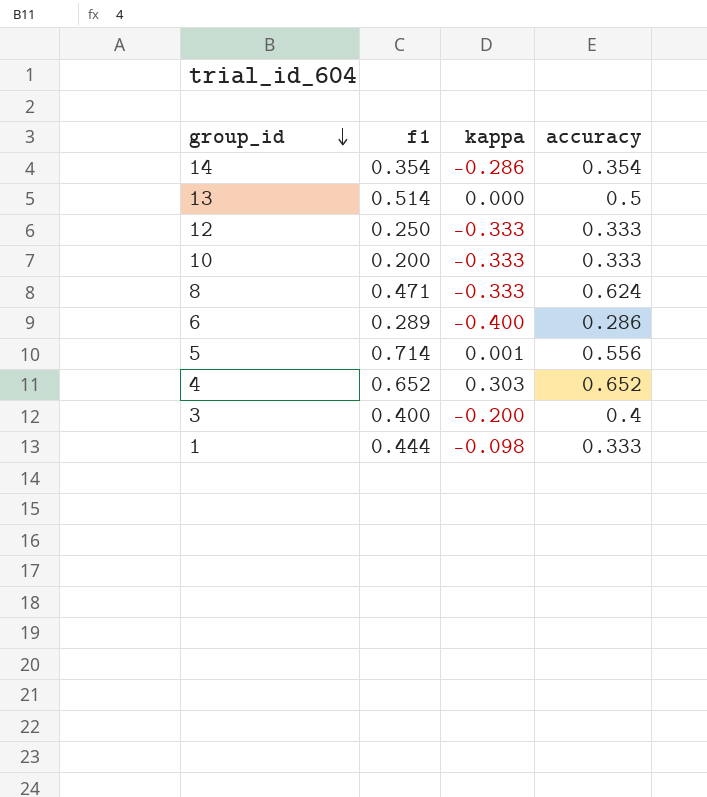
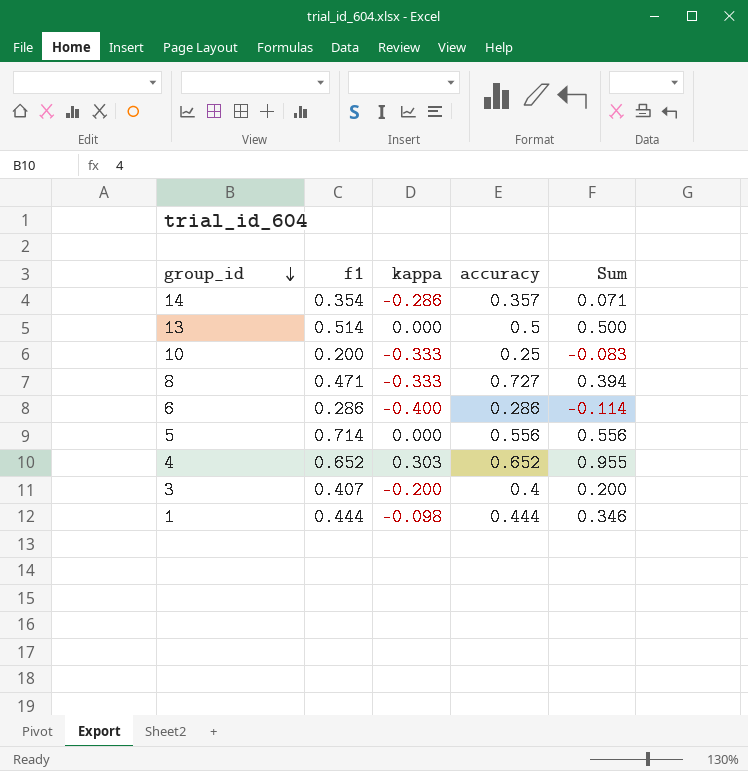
column Sum | formula: none -> [kappa] + [accuracy]
row 12: 0.250 | -0.333 | 0.333 -> none
14 | accuracy: 0.354 -> 0.357
10 | accuracy: 0.333 -> 0.25
8 | accuracy: 0.624 -> 0.727
6 | f1: 0.289 -> 0.286
5 | kappa: 0.001 -> 0.000
3 | f1: 0.400 -> 0.407
1 | accuracy: 0.333 -> 0.444

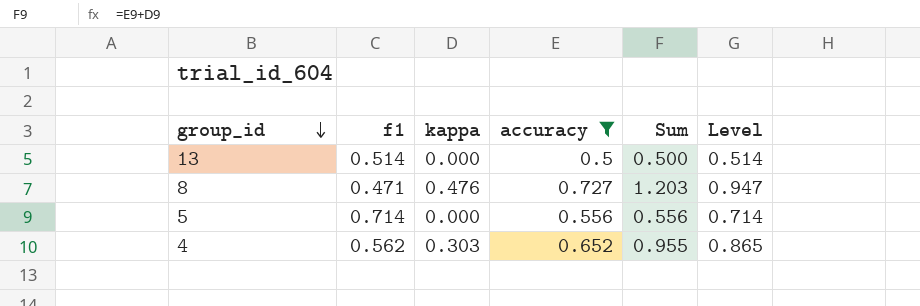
filter: none -> accuracy >= 0.5
column Level | formula: none -> [f1] + [kappa]
8 | kappa: -0.333 -> 0.476
8 | Sum: 0.394 -> 1.203
4 | f1: 0.652 -> 0.562

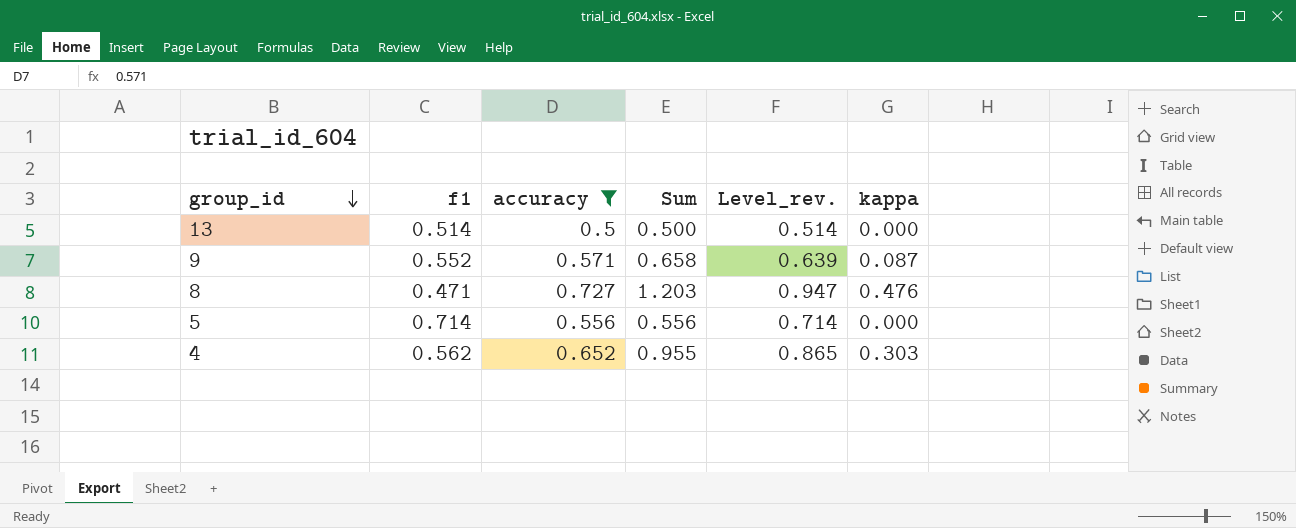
column name: Level -> Level_rev.
column kappa | position: 3 -> 6
row 9: none -> 0.552 | 0.571 | 0.658 | 0.639 | 0.087

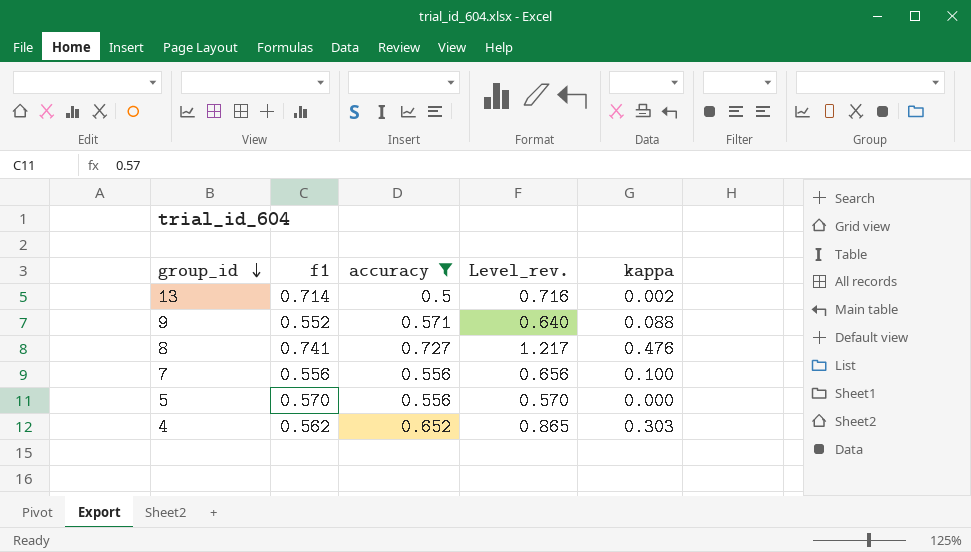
column Sum | formula: [accuracy] + [kappa] -> none
13 | f1: 0.514 -> 0.714
13 | Level_rev.: 0.514 -> 0.716
13 | kappa: 0.000 -> 0.002
9 | Level_rev.: 0.639 -> 0.640
9 | kappa: 0.087 -> 0.088
8 | f1: 0.471 -> 0.741
8 | Level_rev.: 0.947 -> 1.217
row 7: none -> 0.556 | 0.556 | 0.656 | 0.100
5 | f1: 0.714 -> 0.570
5 | Level_rev.: 0.714 -> 0.570

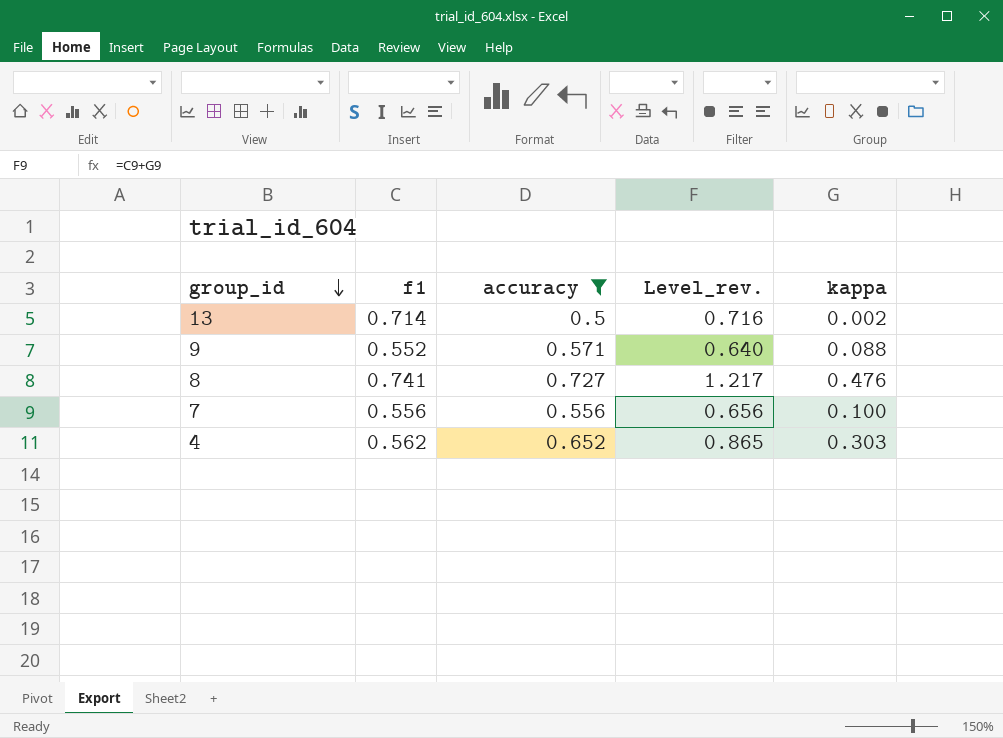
row 5: 0.570 | 0.556 | 0.570 | 0.000 -> none

